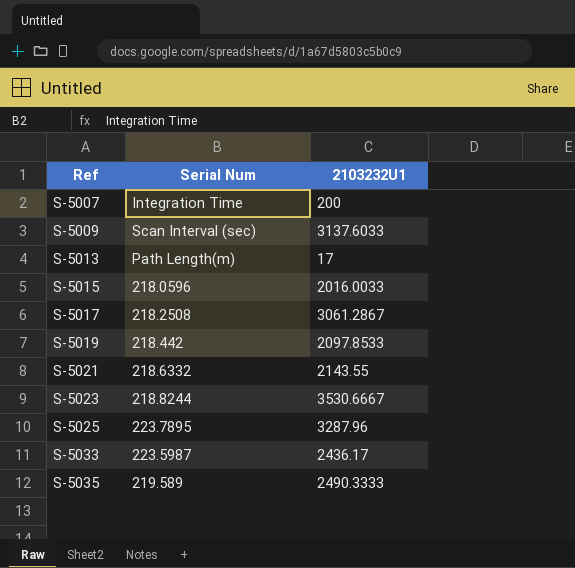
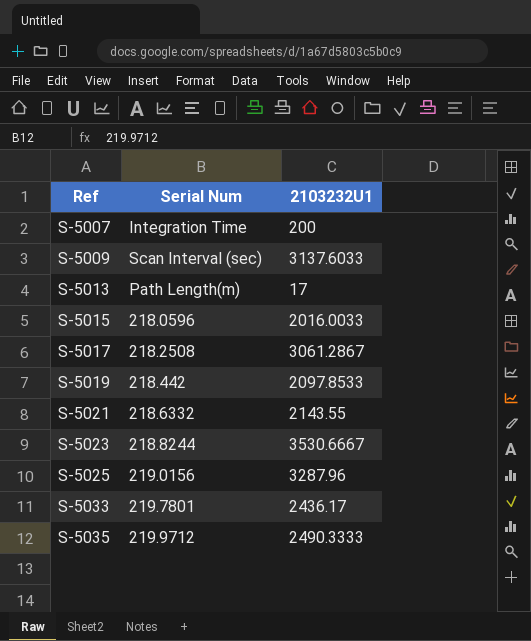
S-5025 | Serial Num: 223.7895 -> 219.0156
S-5033 | Serial Num: 223.5987 -> 219.7801
S-5035 | Serial Num: 219.589 -> 219.9712

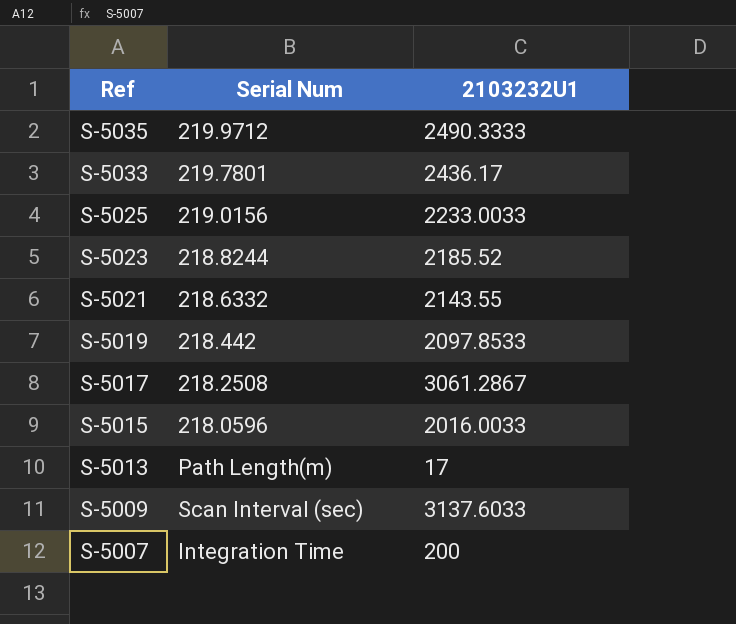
row order: Ref ascending -> Ref descending
S-5025 | 2103232U1: 3287.96 -> 2233.0033
S-5023 | 2103232U1: 3530.6667 -> 2185.52

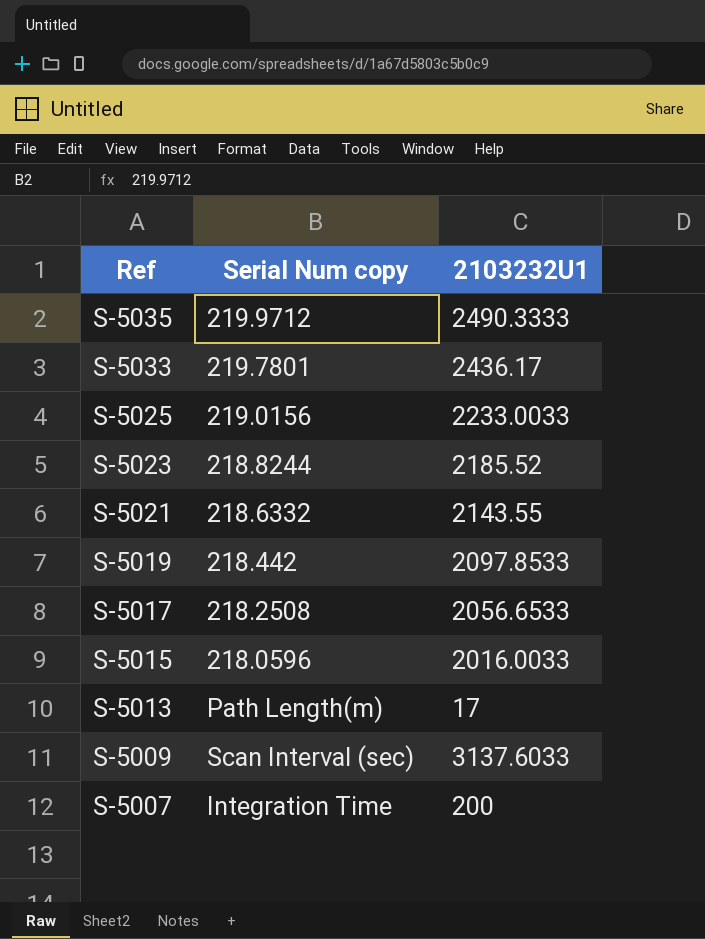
column name: Serial Num -> Serial Num copy
S-5017 | 2103232U1: 3061.2867 -> 2056.6533

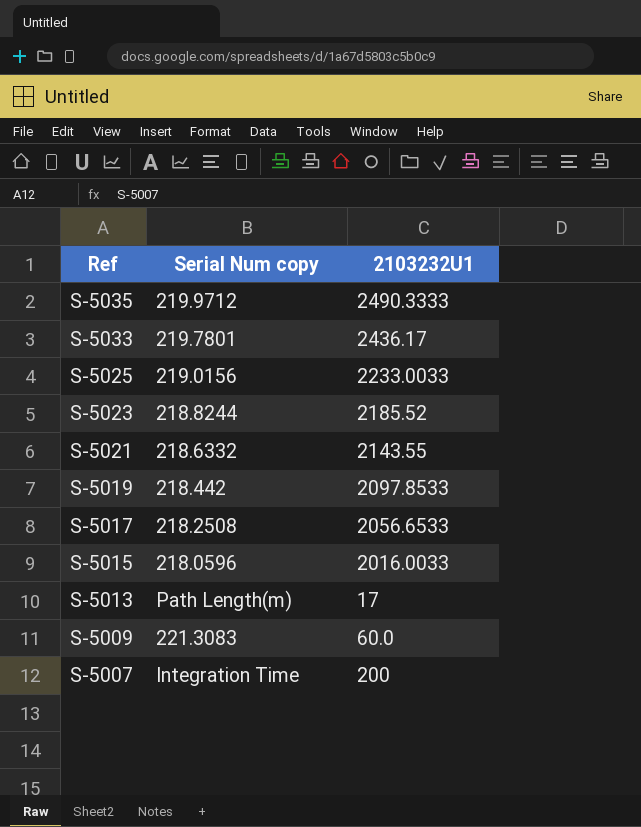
S-5009 | Serial Num copy: Scan Interval (sec) -> 221.3083
S-5009 | 2103232U1: 3137.6033 -> 60.0

